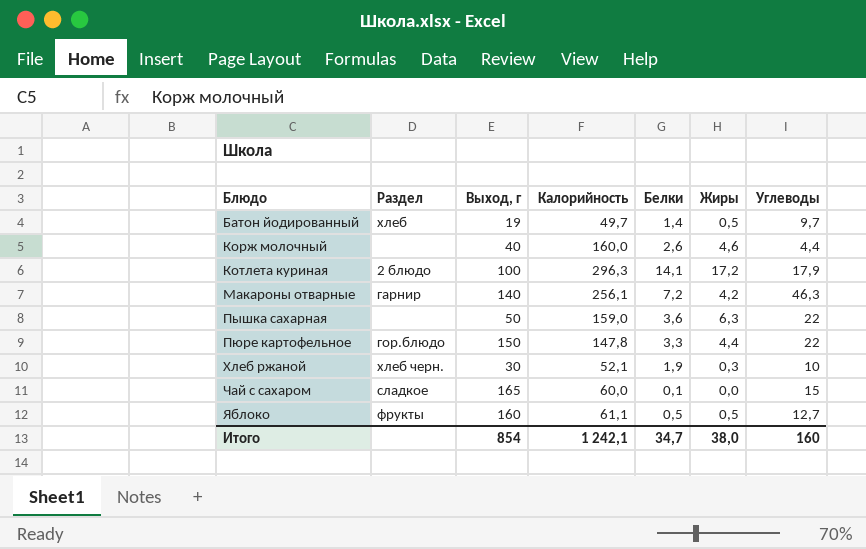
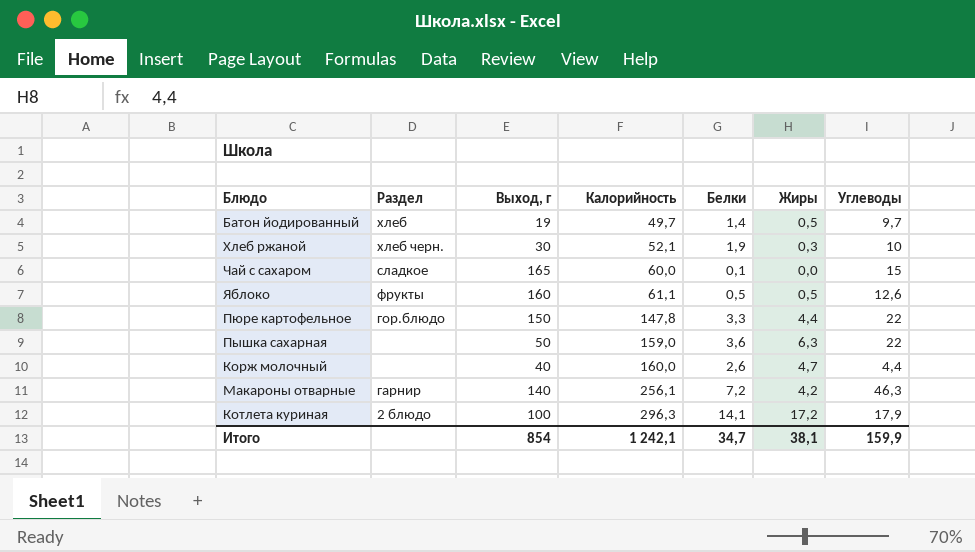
row order: Блюдо ascending -> Калорийность ascending
Яблоко | Углеводы: 12,7 -> 12,6
Корж молочный | Жиры: 4,6 -> 4,7
Итого | Жиры: 38,0 -> 38,1
Итого | Углеводы: 160 -> 159,9

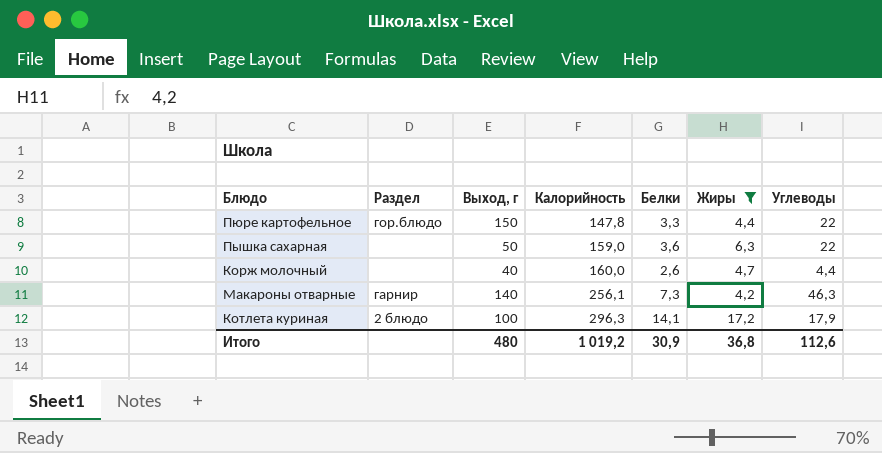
filter: none -> Жиры >= 4,2
Макароны отварные | Белки: 7,2 -> 7,3
Итого | Выход, г: 854 -> 480
Итого | Калорийность: 1 242,1 -> 1 019,2
Итого | Белки: 34,7 -> 30,9
Итого | Жиры: 38,1 -> 36,8
Итого | Углеводы: 159,9 -> 112,6

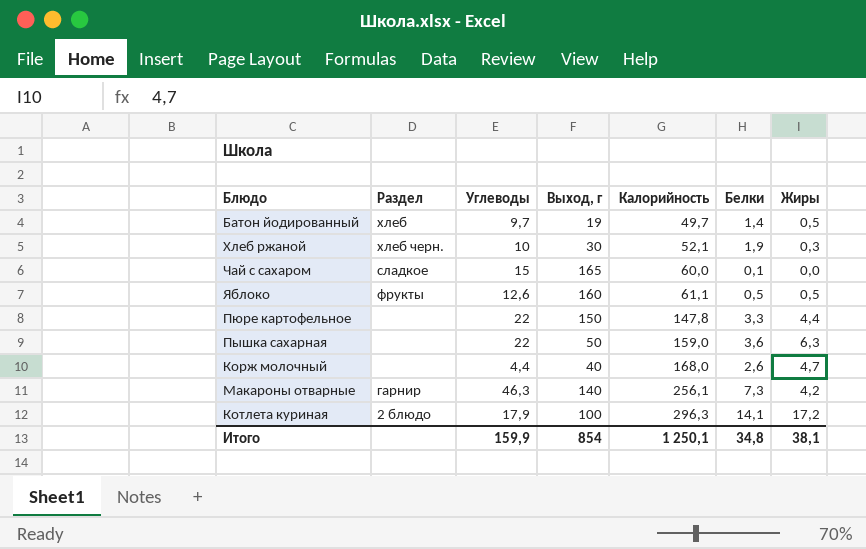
filter: Жиры >= 4,2 -> none
column Углеводы | position: 7 -> 3
Пюре картофельное | Раздел: гор.блюдо -> none
Корж молочный | Калорийность: 160,0 -> 168,0
Итого | Углеводы: 112,6 -> 159,9
Итого | Выход, г: 480 -> 854
Итого | Калорийность: 1 019,2 -> 1 250,1
Итого | Белки: 30,9 -> 34,8
Итого | Жиры: 36,8 -> 38,1

